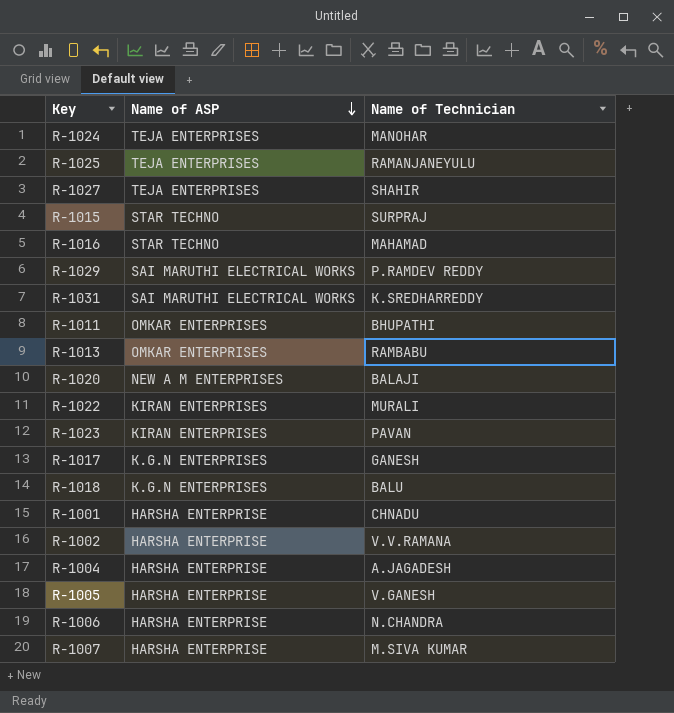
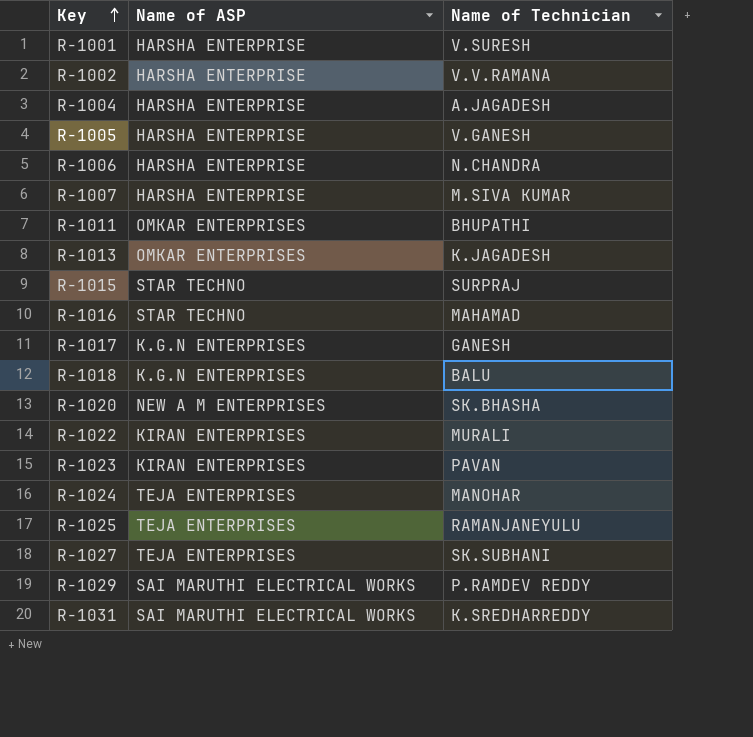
row order: Name of ASP descending -> Key ascending
R-1001 | Name of Technician: CHNADU -> V.SURESH
R-1013 | Name of Technician: RAMBABU -> K.JAGADESH
R-1020 | Name of Technician: BALAJI -> SK.BHASHA
R-1027 | Name of Technician: SHAHIR -> SK.SUBHANI

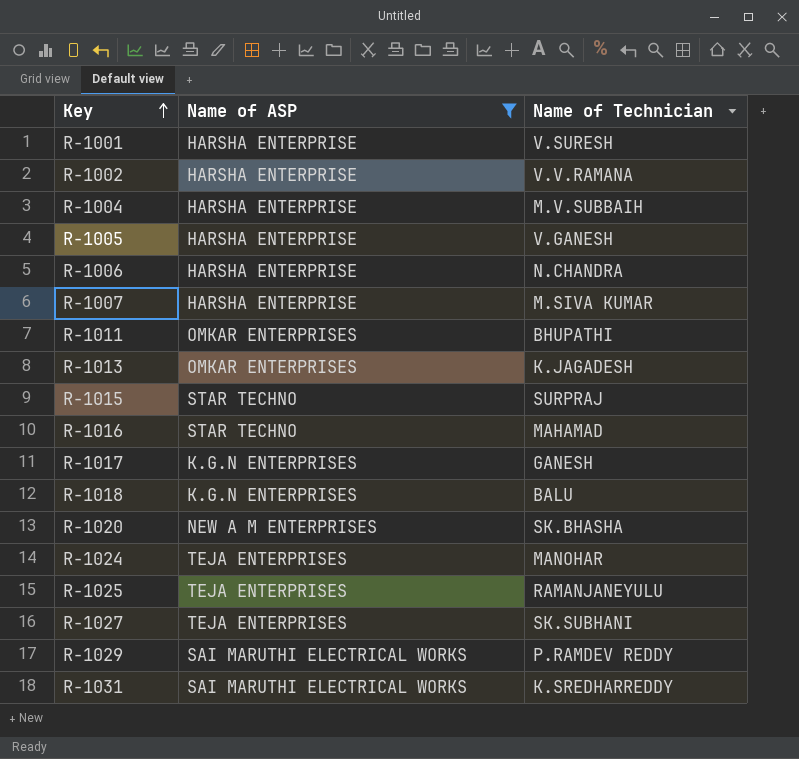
filter: none -> Name of ASP != KIRAN ENTERPRISES
R-1004 | Name of Technician: A.JAGADESH -> M.V.SUBBAIH

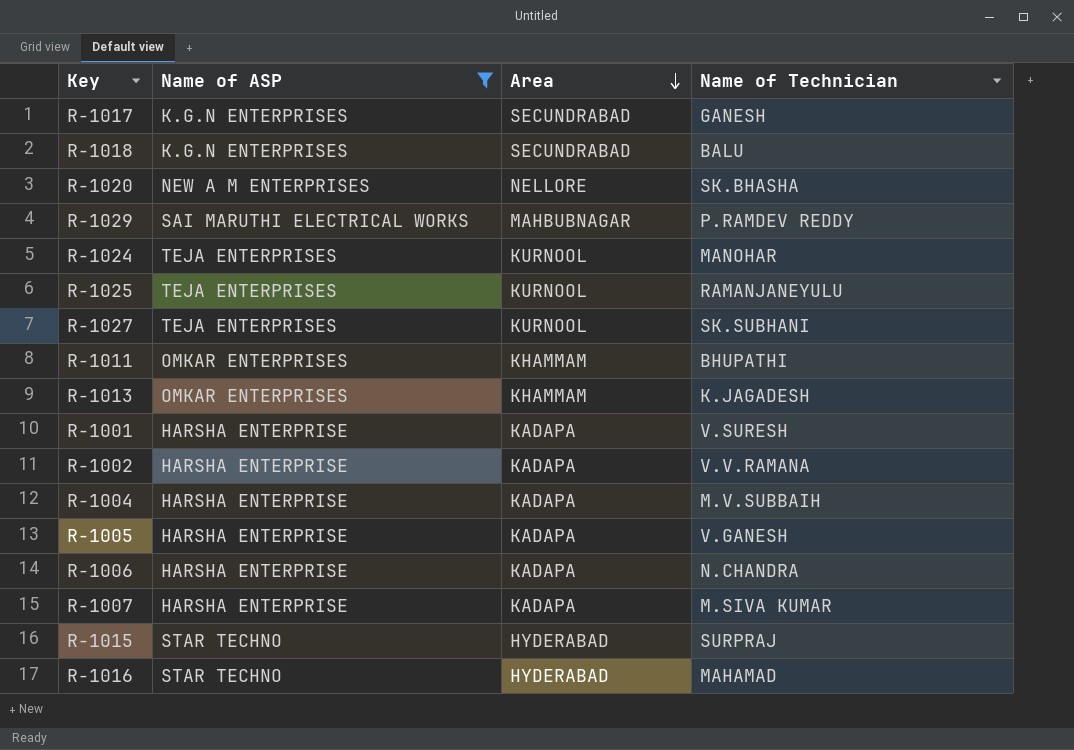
row order: Key ascending -> Area descending
column Area | position: none -> 3
row R-1031: SAI MARUTHI ELECTRICAL WORKS | K.SREDHARREDDY -> none

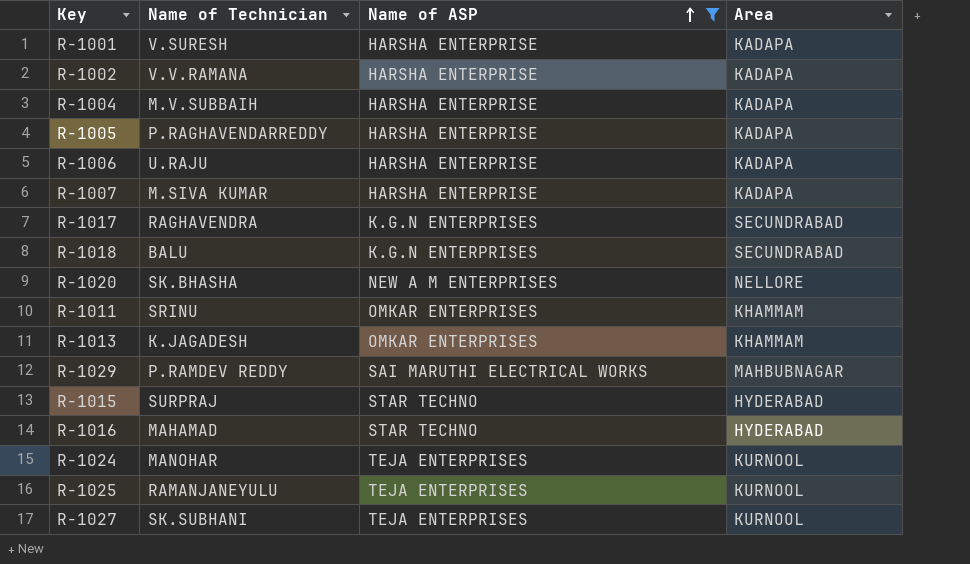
row order: Area descending -> Name of ASP ascending
column Name of Technician | position: 4 -> 2
R-1005 | Name of Technician: V.GANESH -> P.RAGHAVENDARREDDY
R-1006 | Name of Technician: N.CHANDRA -> U.RAJU
R-1017 | Name of Technician: GANESH -> RAGHAVENDRA
R-1011 | Name of Technician: BHUPATHI -> SRINU

